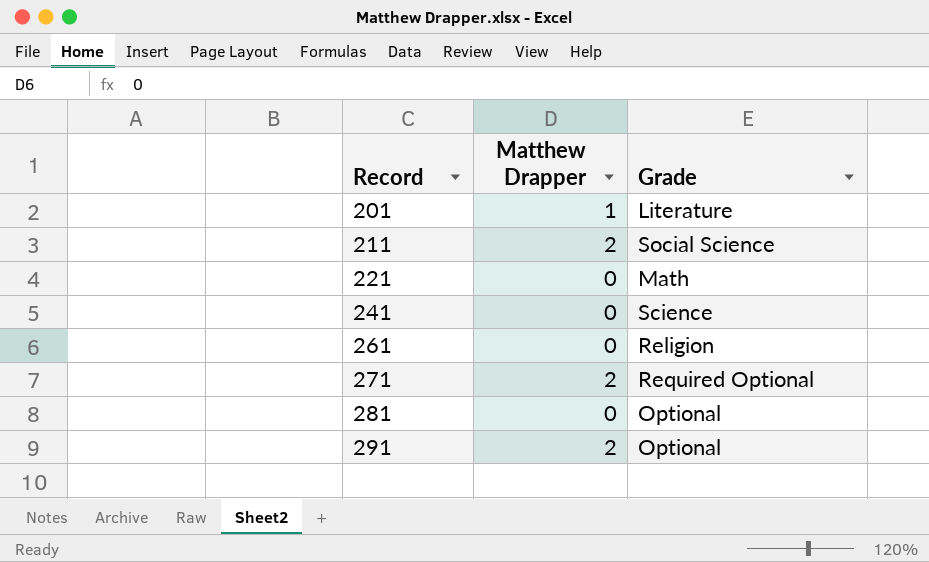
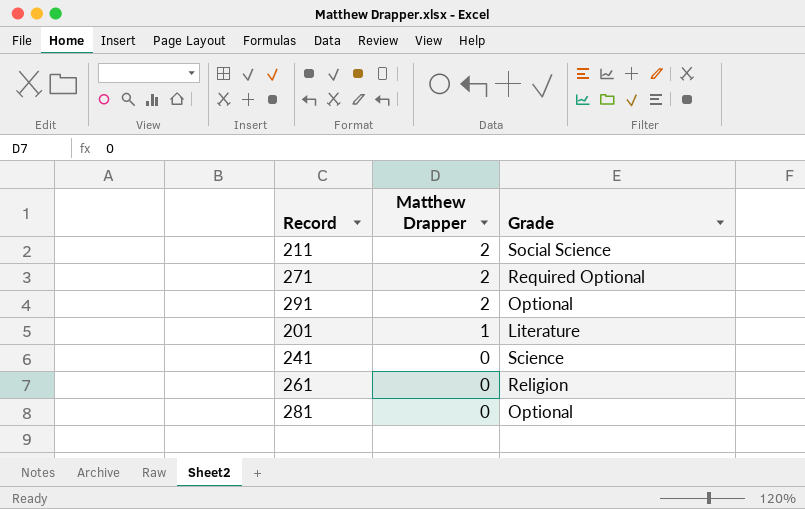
row order: Record ascending -> Matthew Drapper descending
row 221: 0 | Math -> none

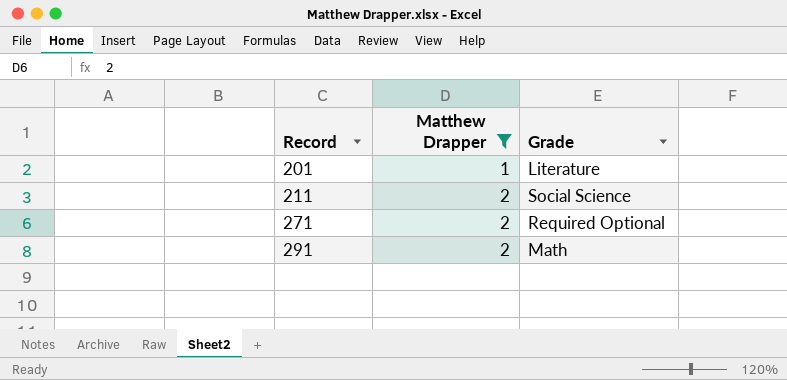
filter: none -> Matthew Drapper != 0
row order: Matthew Drapper descending -> Record ascending
291 | Grade: Optional -> Math

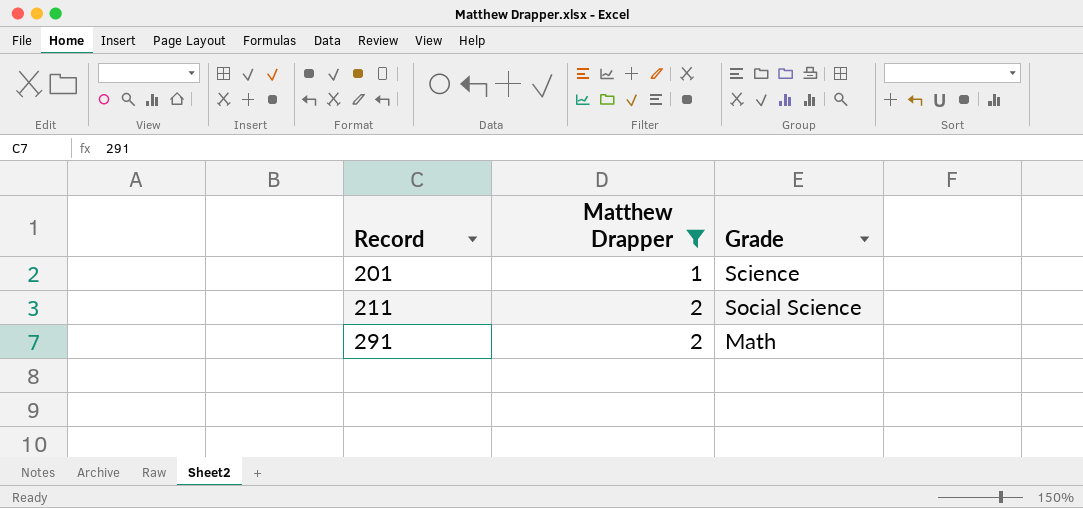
row 271: 2 | Required Optional -> none
201 | Grade: Literature -> Science

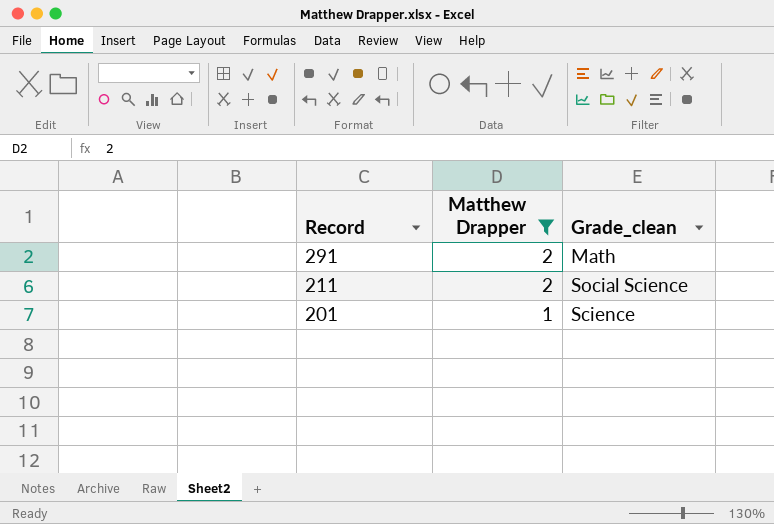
row order: Record ascending -> Record descending
column name: Grade -> Grade_clean

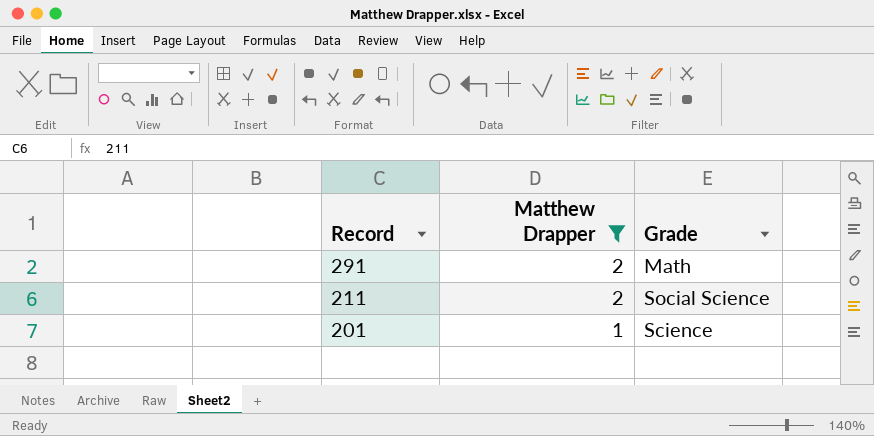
column name: Grade_clean -> Grade

